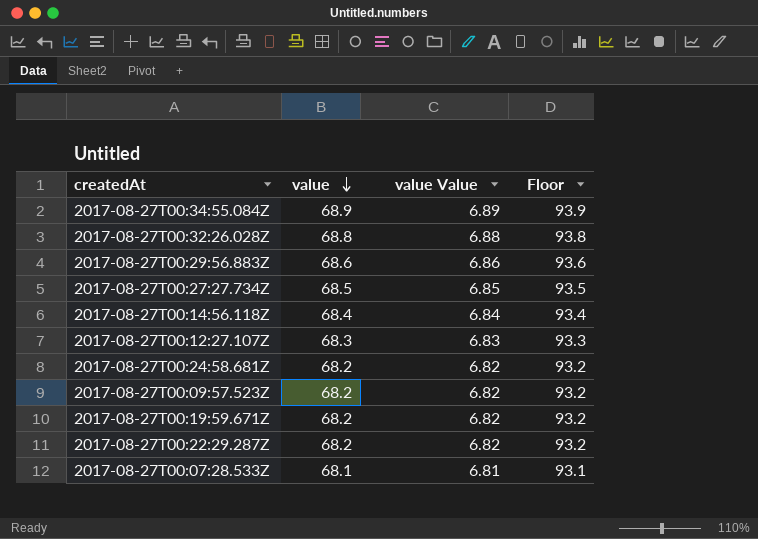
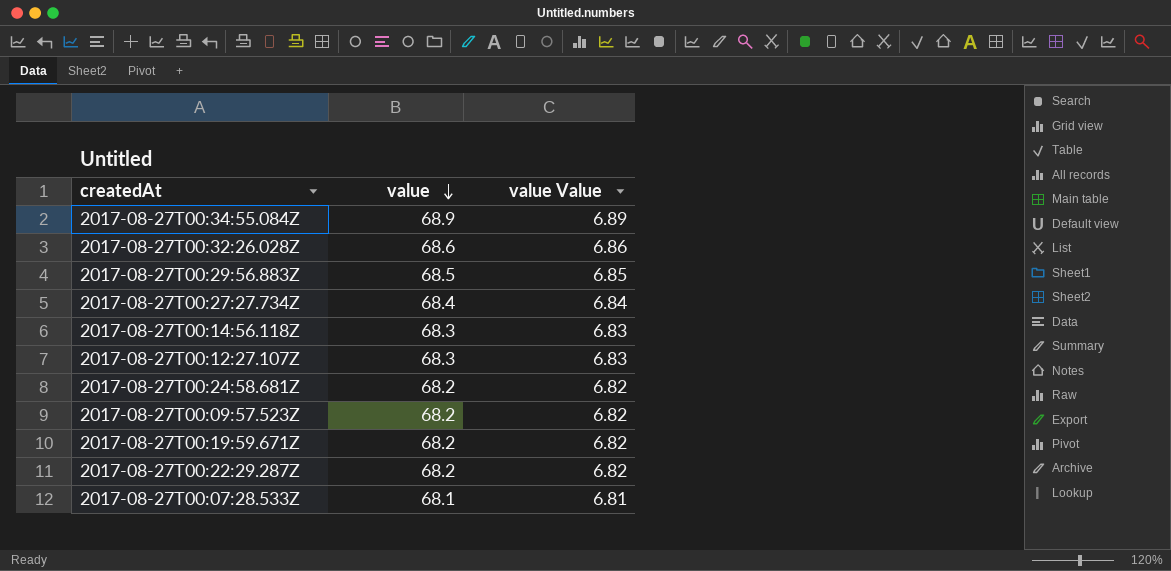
column Floor | formula: [value] + 25 -> none
2017-08-27T00:32:26.028Z | value: 68.8 -> 68.6
2017-08-27T00:32:26.028Z | value Value: 6.88 -> 6.86
2017-08-27T00:29:56.883Z | value: 68.6 -> 68.5
2017-08-27T00:29:56.883Z | value Value: 6.86 -> 6.85
2017-08-27T00:27:27.734Z | value: 68.5 -> 68.4
2017-08-27T00:27:27.734Z | value Value: 6.85 -> 6.84
2017-08-27T00:14:56.118Z | value: 68.4 -> 68.3
2017-08-27T00:14:56.118Z | value Value: 6.84 -> 6.83

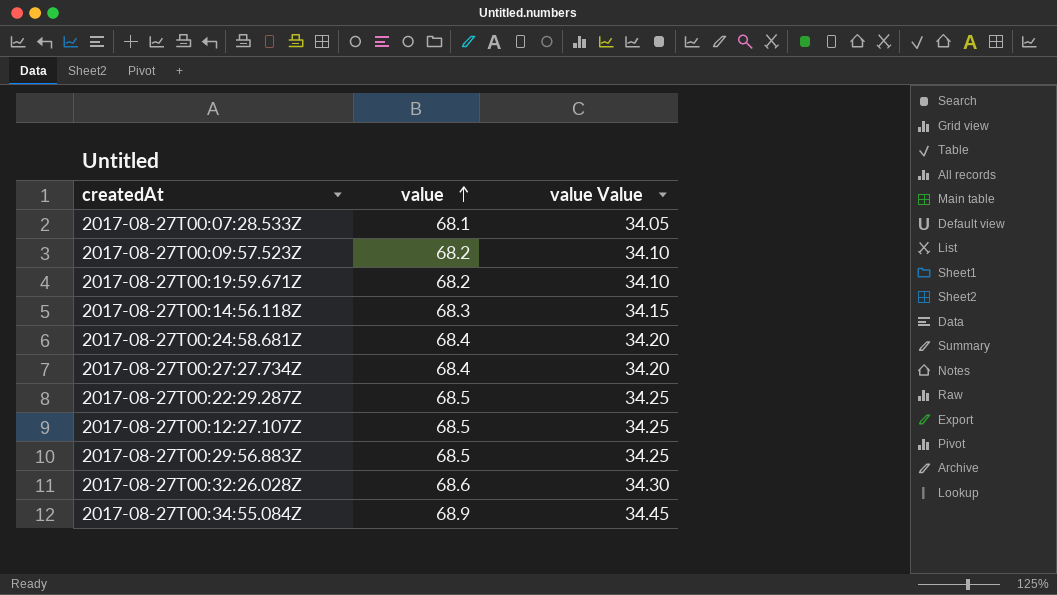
row order: value descending -> value ascending
column value Value | formula: [value] * 0.1 -> [value] * 0.5
2017-08-27T00:24:58.681Z | value: 68.2 -> 68.4
2017-08-27T00:22:29.287Z | value: 68.2 -> 68.5
2017-08-27T00:12:27.107Z | value: 68.3 -> 68.5

